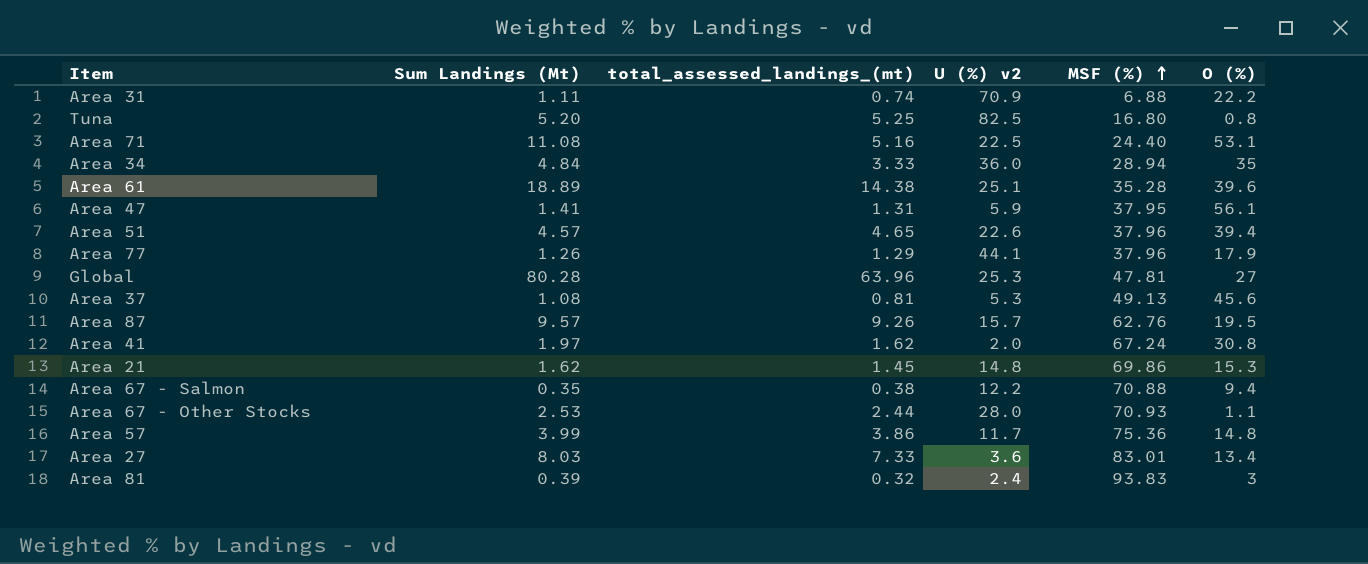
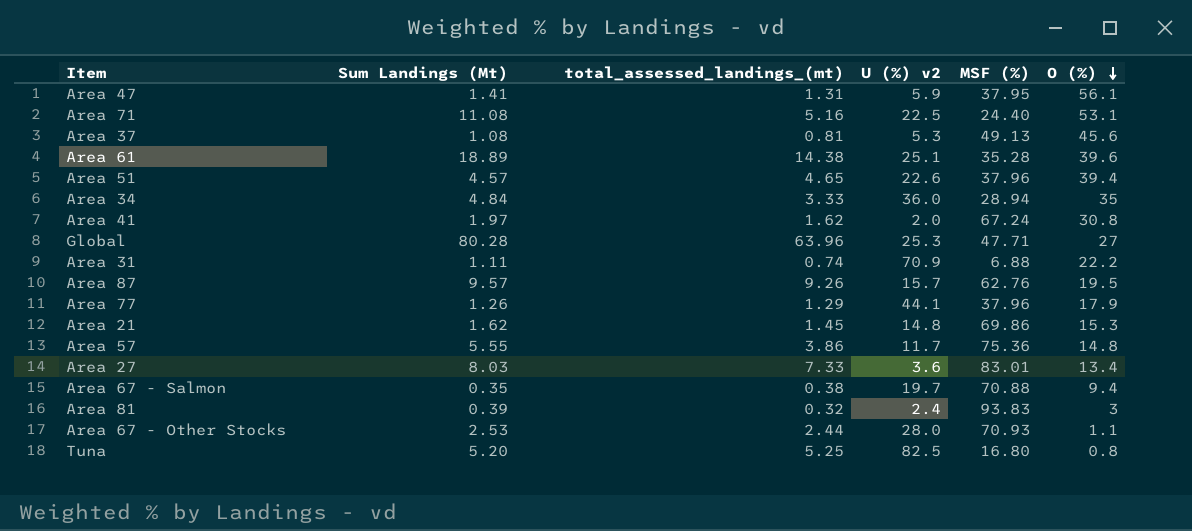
row order: MSF (%) ascending -> O (%) descending
Global | MSF (%): 47.81 -> 47.71
Area 57 | Sum Landings (Mt): 3.99 -> 5.55
Area 67 - Salmon | U (%) v2: 12.2 -> 19.7

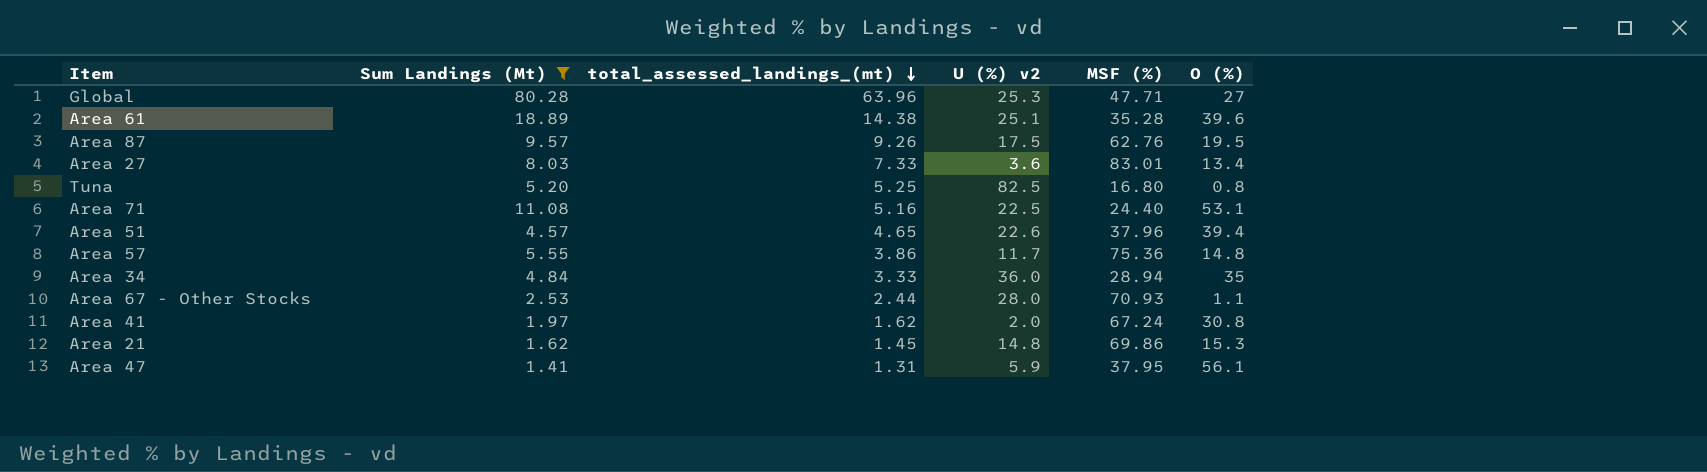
filter: none -> Sum Landings (Mt) >= 1.41
row order: O (%) descending -> total_assessed_landings_(mt) descending
Area 87 | U (%) v2: 15.7 -> 17.5

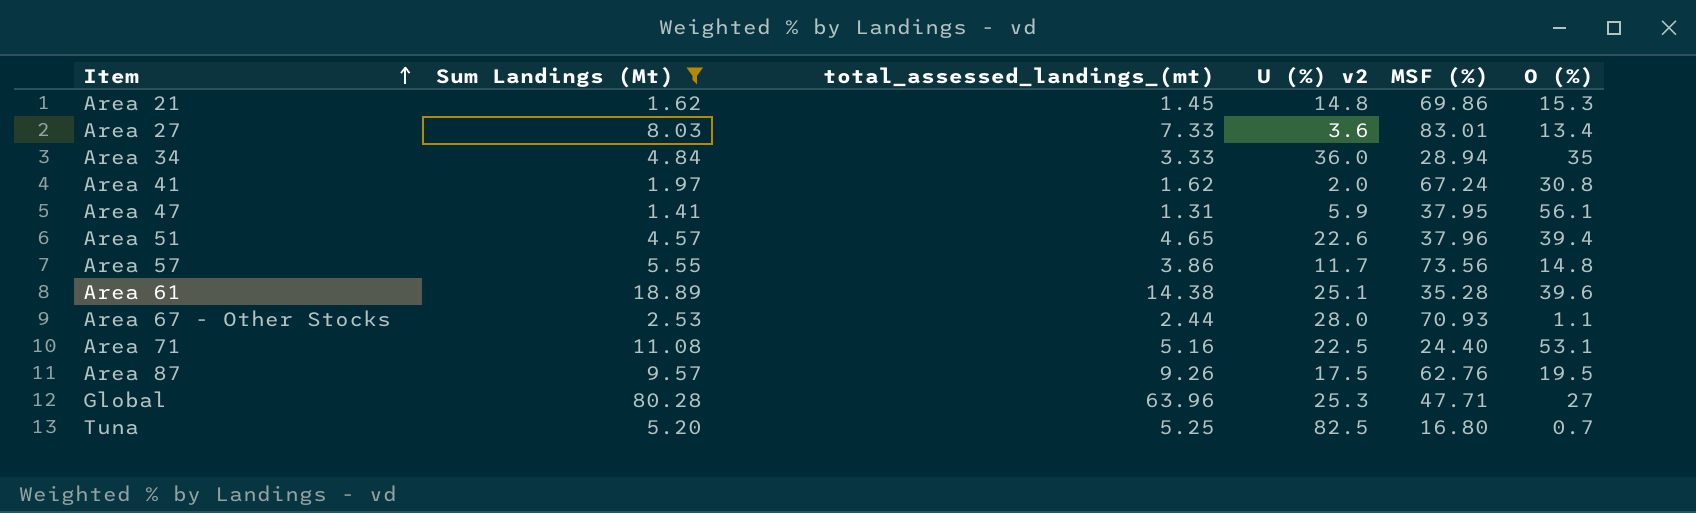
row order: total_assessed_landings_(mt) descending -> Item ascending
Area 57 | MSF (%): 75.36 -> 73.56
Tuna | O (%): 0.8 -> 0.7

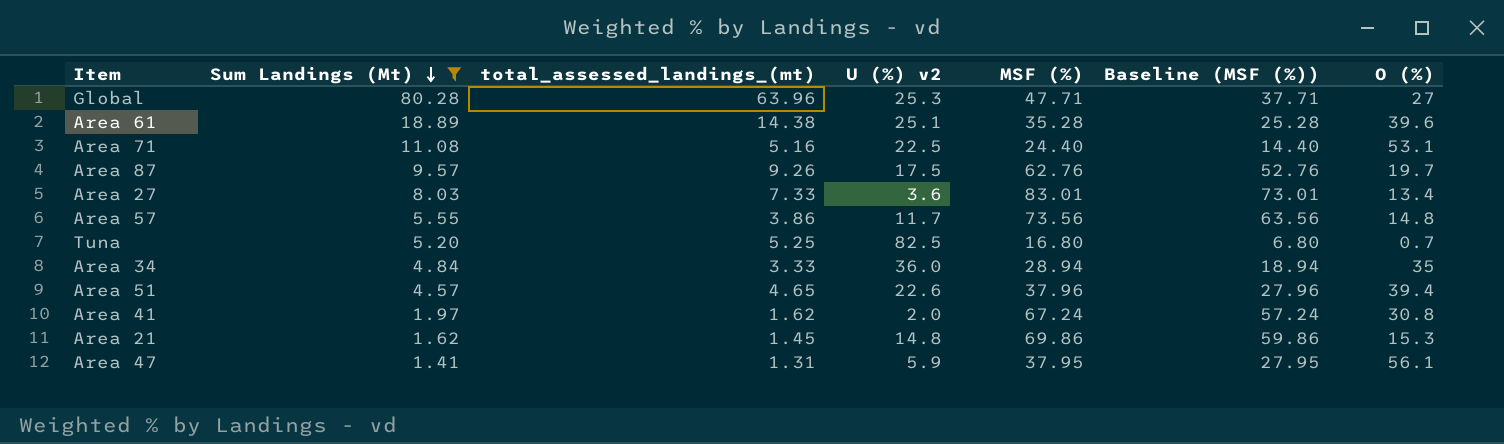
row order: Item ascending -> Sum Landings (Mt) descending
column Baseline (MSF (%)) | formula: none -> [MSF (%)] - 10
row Area 67 - Other Stocks: 2.53 | 2.44 | 28.0 | 70.93 | 1.1 -> none
Area 87 | O (%): 19.5 -> 19.7

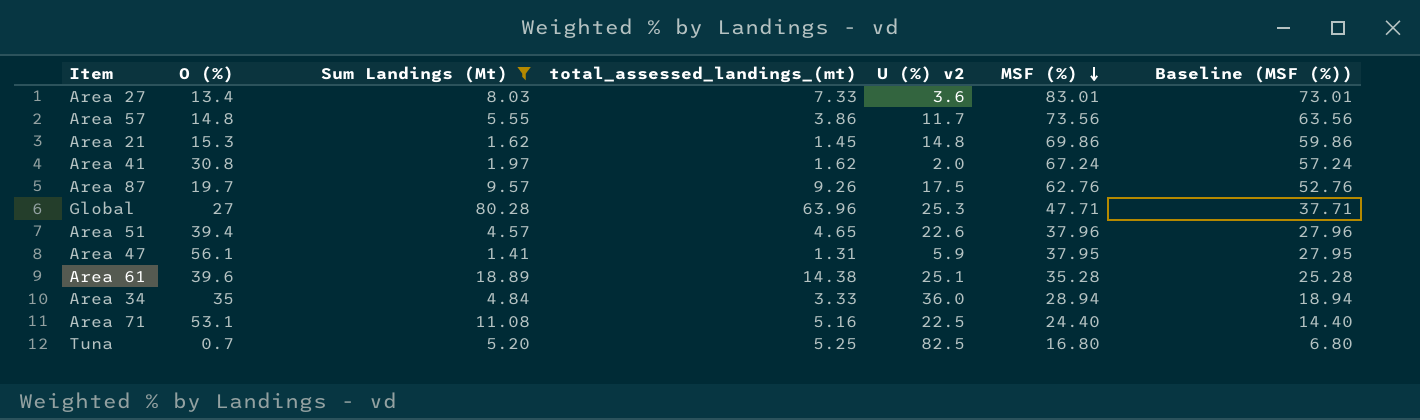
row order: Sum Landings (Mt) descending -> MSF (%) descending
column O (%) | position: 7 -> 2

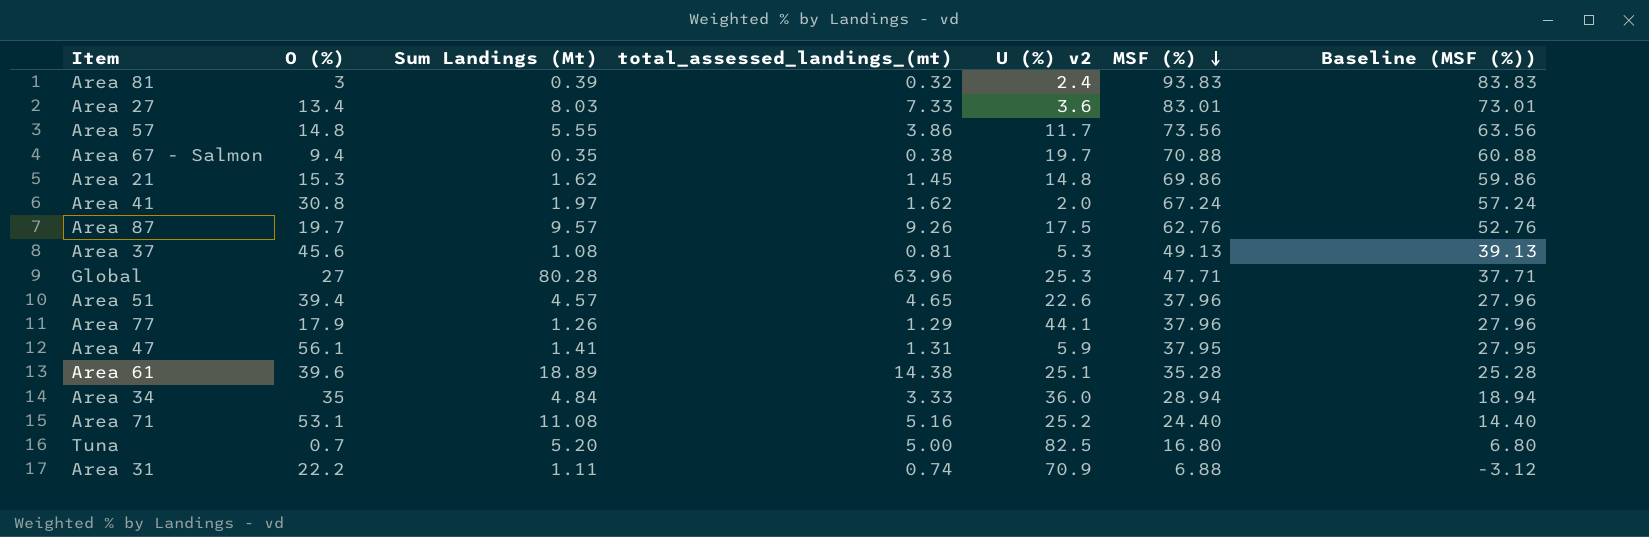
filter: Sum Landings (Mt) >= 1.41 -> none
Area 71 | U (%) v2: 22.5 -> 25.2
Tuna | total_assessed_landings_(mt): 5.25 -> 5.00

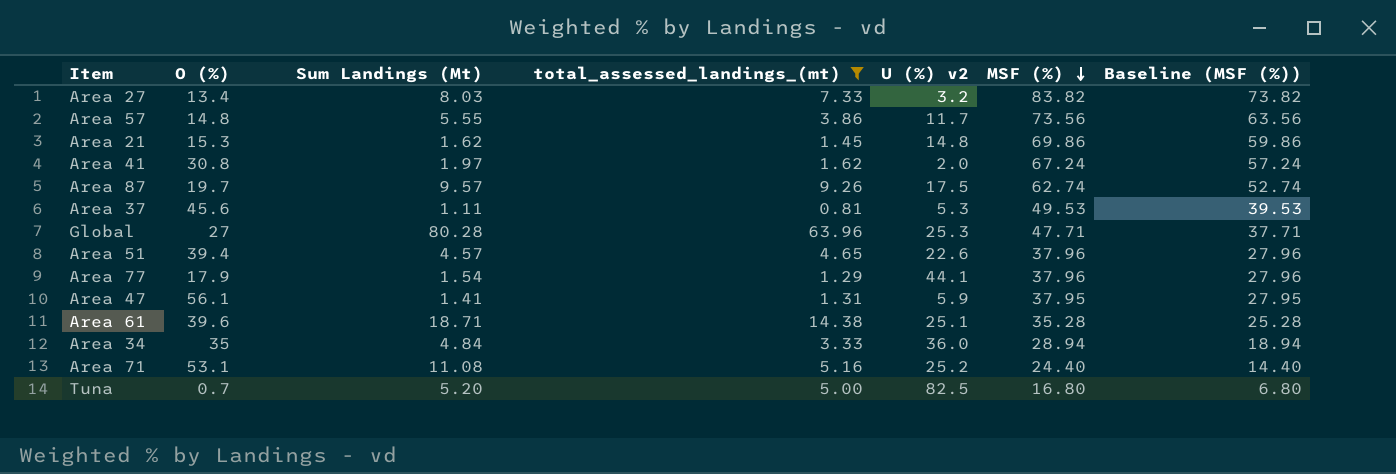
filter: none -> total_assessed_landings_(mt) >= 0.81
Area 27 | U (%) v2: 3.6 -> 3.2
Area 27 | MSF (%): 83.01 -> 83.82
Area 27 | Baseline (MSF (%)): 73.01 -> 73.82
Area 87 | MSF (%): 62.76 -> 62.74
Area 87 | Baseline (MSF (%)): 52.76 -> 52.74
Area 37 | Sum Landings (Mt): 1.08 -> 1.11
Area 37 | MSF (%): 49.13 -> 49.53
Area 37 | Baseline (MSF (%)): 39.13 -> 39.53
Area 77 | Sum Landings (Mt): 1.26 -> 1.54
Area 61 | Sum Landings (Mt): 18.89 -> 18.71

